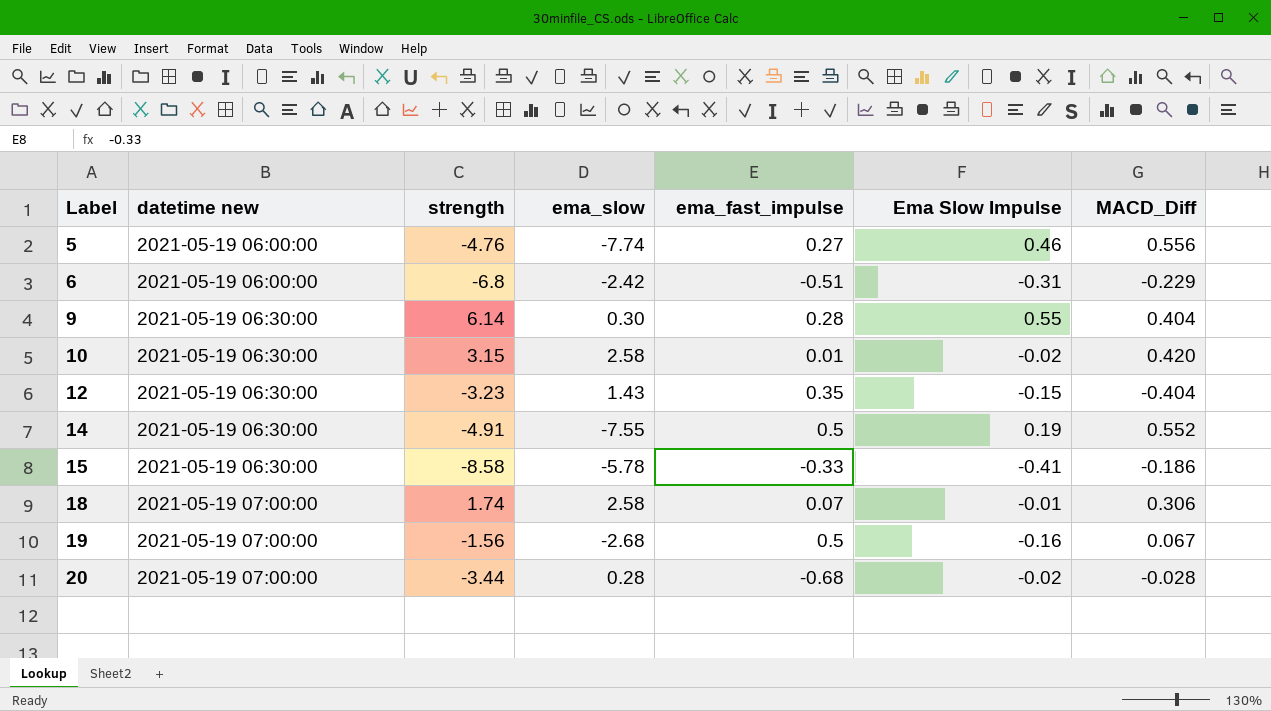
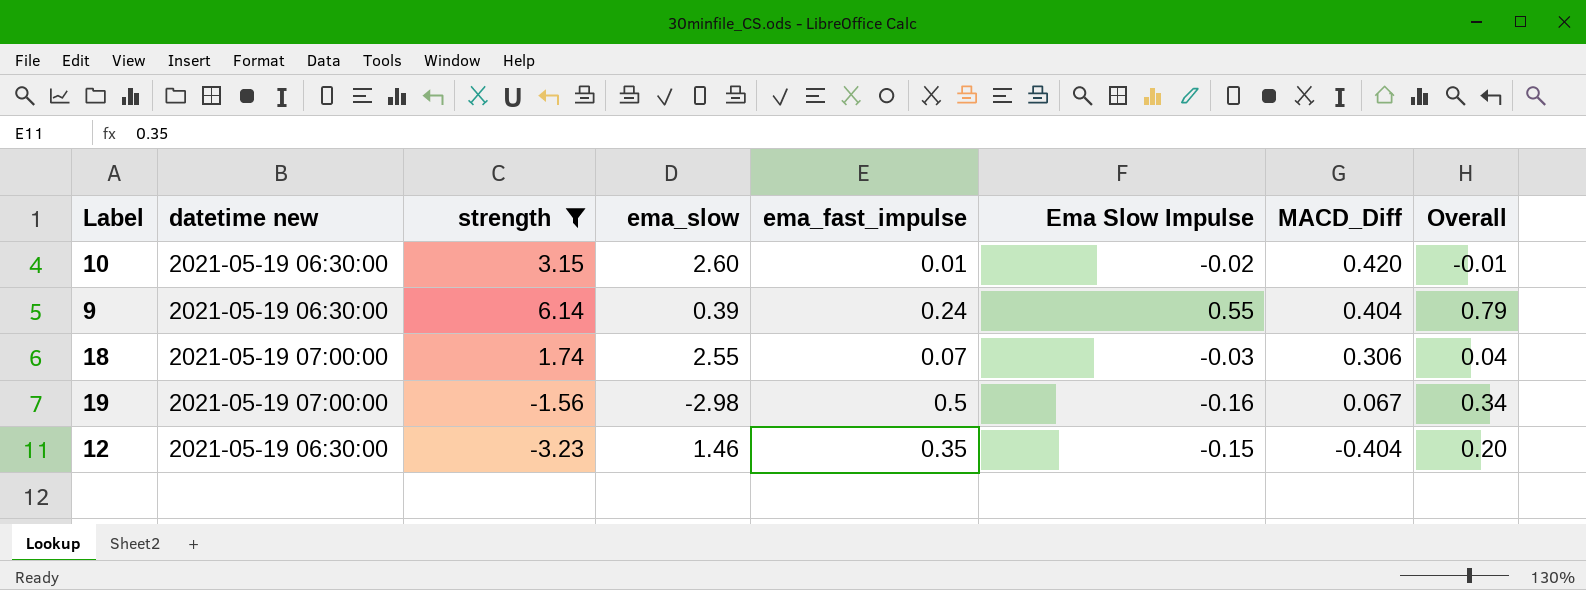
filter: none -> strength >= -3.23
row order: Label ascending -> MACD_Diff descending
column Overall | formula: none -> [ema_fast_impulse] + [Ema Slow Impulse]
10 | ema_slow: 2.58 -> 2.60
9 | ema_slow: 0.30 -> 0.39
9 | ema_fast_impulse: 0.28 -> 0.24
18 | ema_slow: 2.58 -> 2.55
18 | Ema Slow Impulse: -0.01 -> -0.03
19 | ema_slow: -2.68 -> -2.98
12 | ema_slow: 1.43 -> 1.46

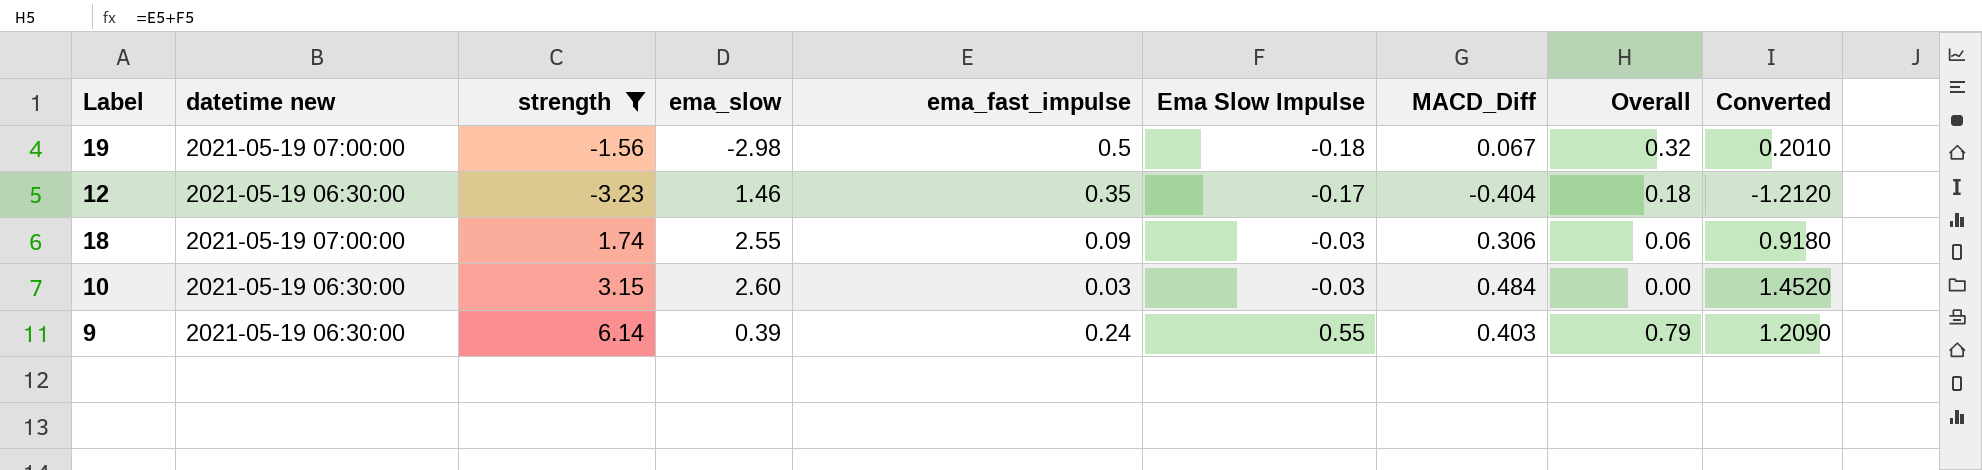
row order: MACD_Diff descending -> Ema Slow Impulse ascending
column Converted | formula: none -> [MACD_Diff] * 3
19 | Ema Slow Impulse: -0.16 -> -0.18
19 | Overall: 0.34 -> 0.32
12 | Ema Slow Impulse: -0.15 -> -0.17
12 | Overall: 0.20 -> 0.18
18 | ema_fast_impulse: 0.07 -> 0.09
18 | Overall: 0.04 -> 0.06
10 | ema_fast_impulse: 0.01 -> 0.03
10 | Ema Slow Impulse: -0.02 -> -0.03
10 | MACD_Diff: 0.420 -> 0.484
10 | Overall: -0.01 -> 0.00
9 | MACD_Diff: 0.404 -> 0.403

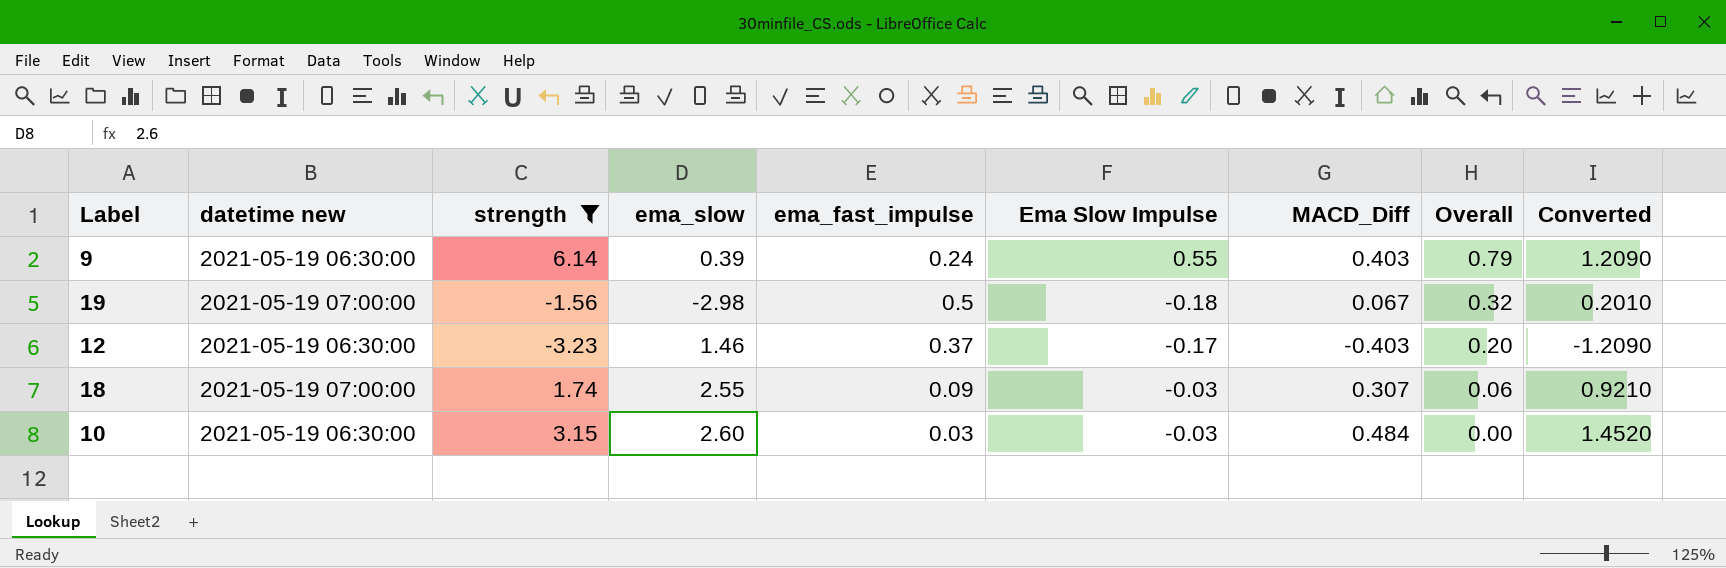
row order: Ema Slow Impulse ascending -> Overall descending
12 | ema_fast_impulse: 0.35 -> 0.37
12 | MACD_Diff: -0.404 -> -0.403
12 | Overall: 0.18 -> 0.20
12 | Converted: -1.2120 -> -1.2090
18 | MACD_Diff: 0.306 -> 0.307
18 | Converted: 0.9180 -> 0.9210

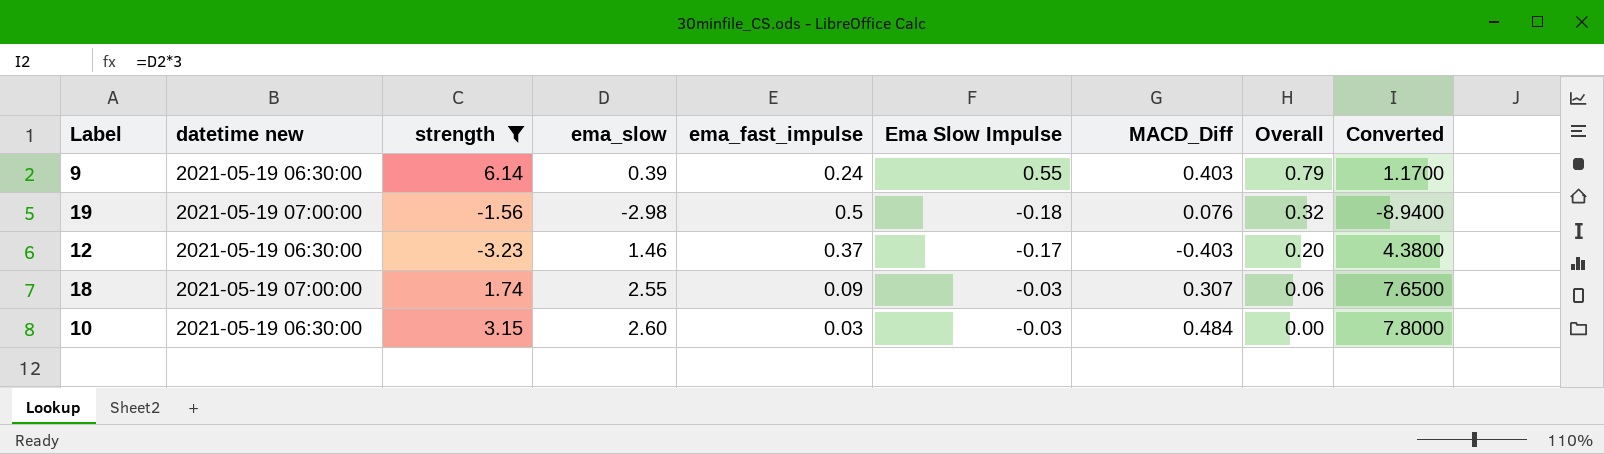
column Converted | formula: [MACD_Diff] * 3 -> [ema_slow] * 3
19 | MACD_Diff: 0.067 -> 0.076

